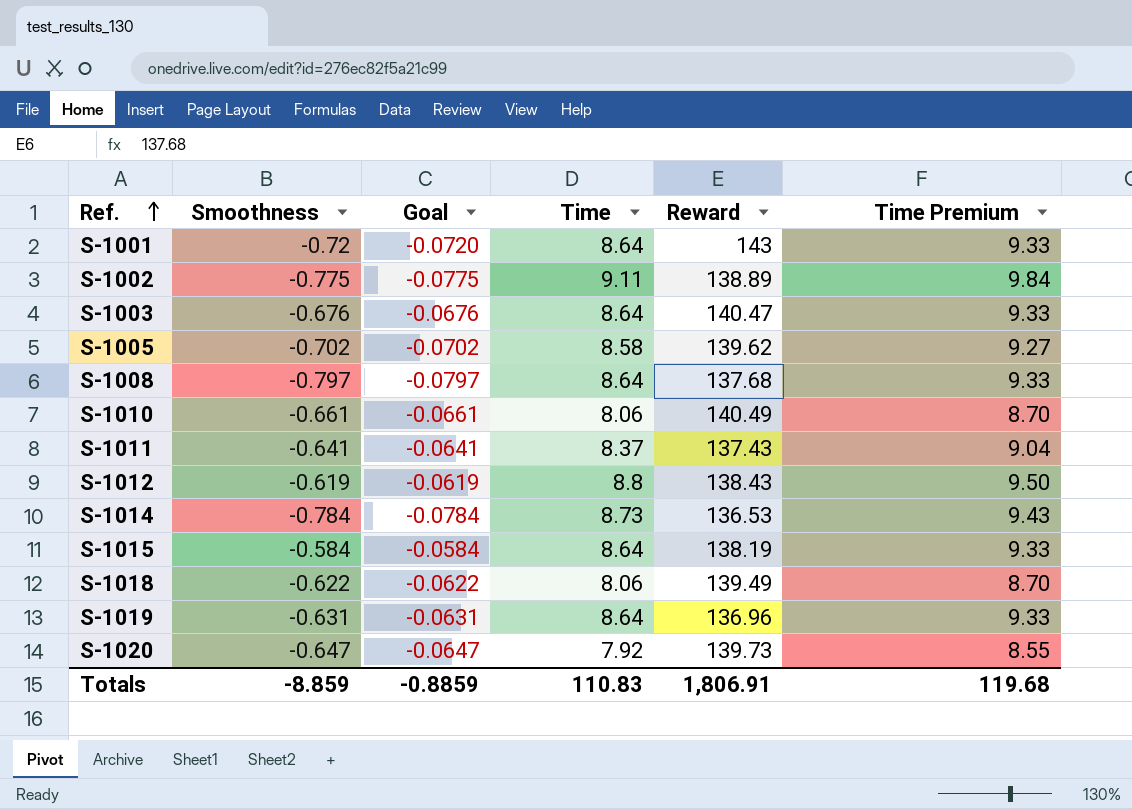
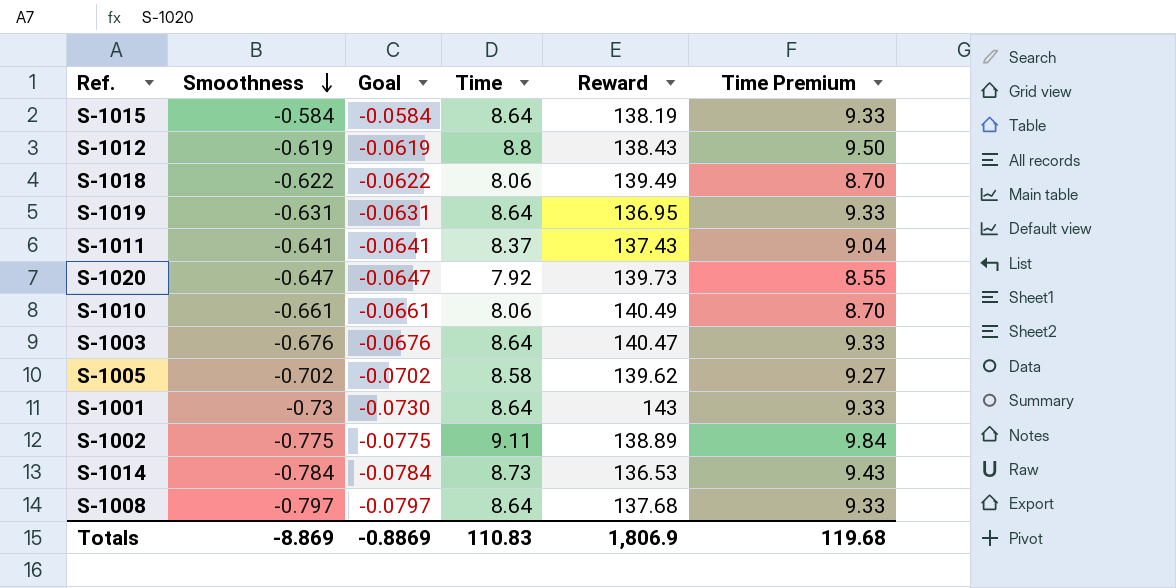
row order: Ref. ascending -> Smoothness descending
S-1019 | Reward: 136.96 -> 136.95
S-1001 | Smoothness: -0.72 -> -0.73
S-1001 | Goal: -0.0720 -> -0.0730
Totals | Smoothness: -8.859 -> -8.869
Totals | Goal: -0.8859 -> -0.8869
Totals | Reward: 1,806.91 -> 1,806.9

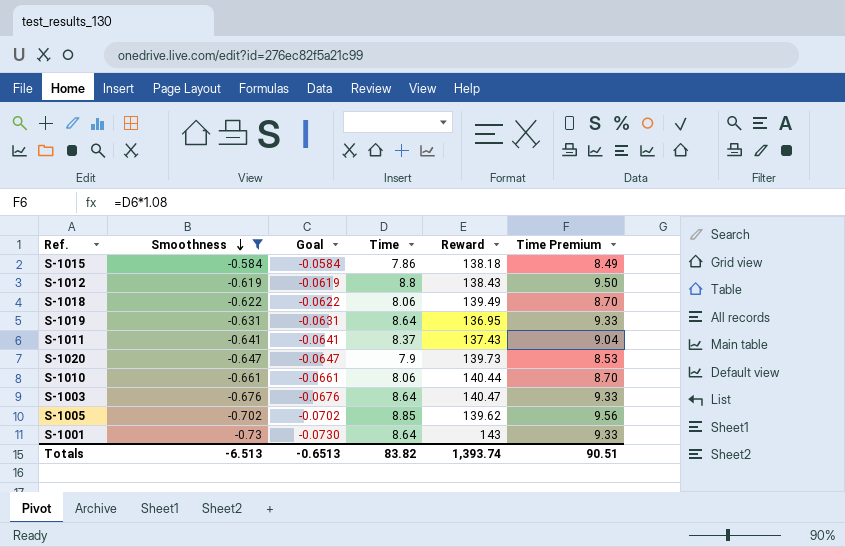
filter: none -> Smoothness >= -0.73
S-1015 | Time: 8.64 -> 7.86
S-1015 | Reward: 138.19 -> 138.18
S-1015 | Time Premium: 9.33 -> 8.49
S-1020 | Time: 7.92 -> 7.9
S-1020 | Time Premium: 8.55 -> 8.53
S-1010 | Reward: 140.49 -> 140.44
S-1005 | Time: 8.58 -> 8.85
S-1005 | Time Premium: 9.27 -> 9.56
Totals | Smoothness: -8.869 -> -6.513
Totals | Goal: -0.8869 -> -0.6513
Totals | Time: 110.83 -> 83.82
Totals | Reward: 1,806.9 -> 1,393.74
Totals | Time Premium: 119.68 -> 90.51

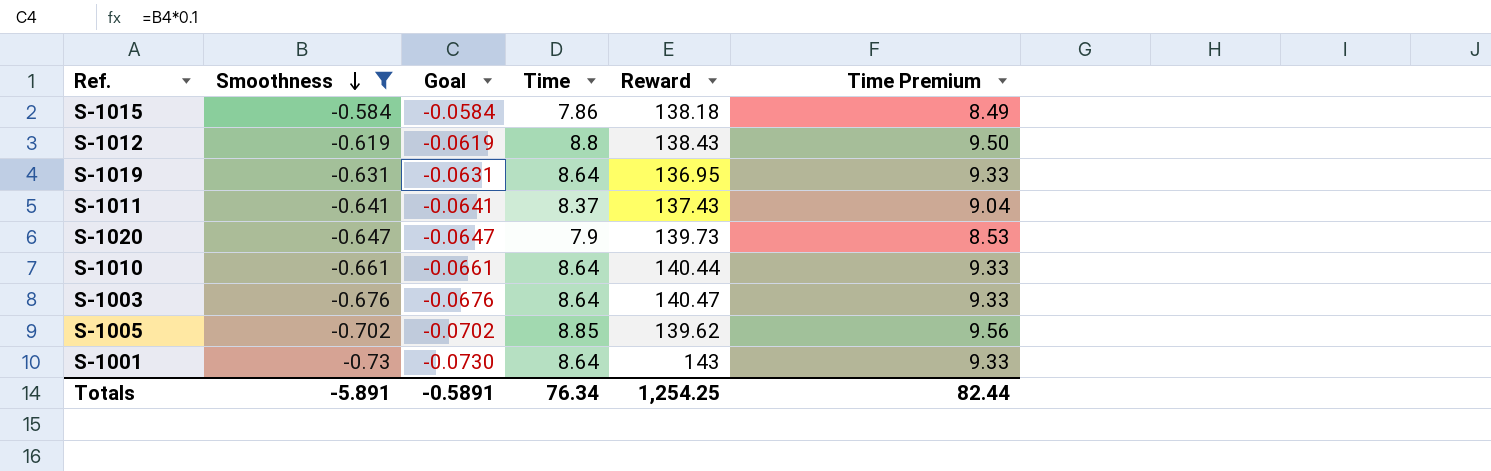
row S-1018: -0.622 | -0.0622 | 8.06 | 139.49 | 8.70 -> none
S-1010 | Time: 8.06 -> 8.64
S-1010 | Time Premium: 8.70 -> 9.33
Totals | Smoothness: -6.513 -> -5.891
Totals | Goal: -0.6513 -> -0.5891
Totals | Time: 83.82 -> 76.34
Totals | Reward: 1,393.74 -> 1,254.25
Totals | Time Premium: 90.51 -> 82.44

